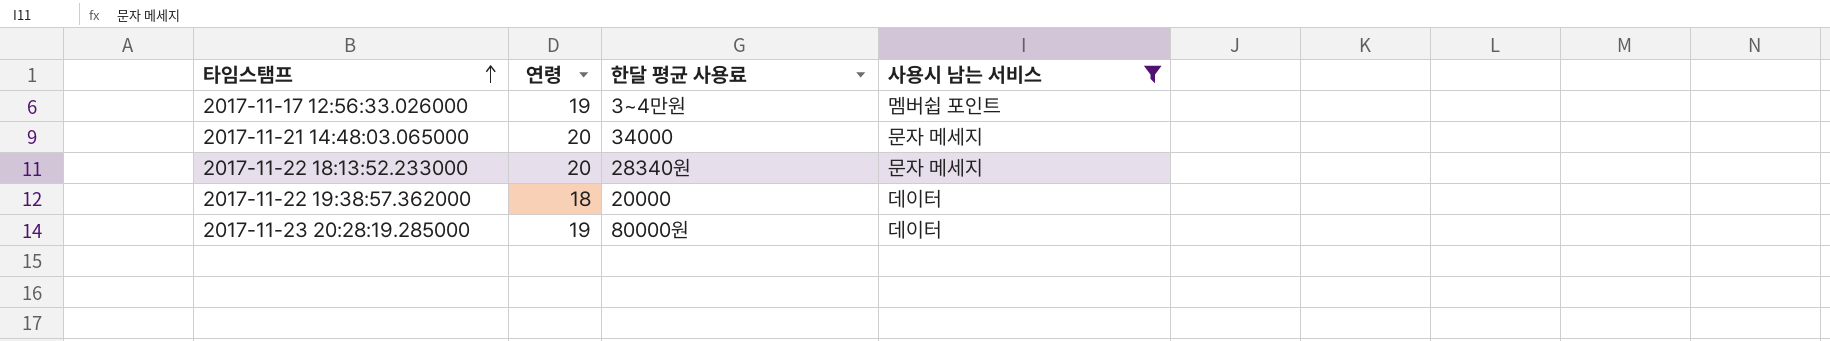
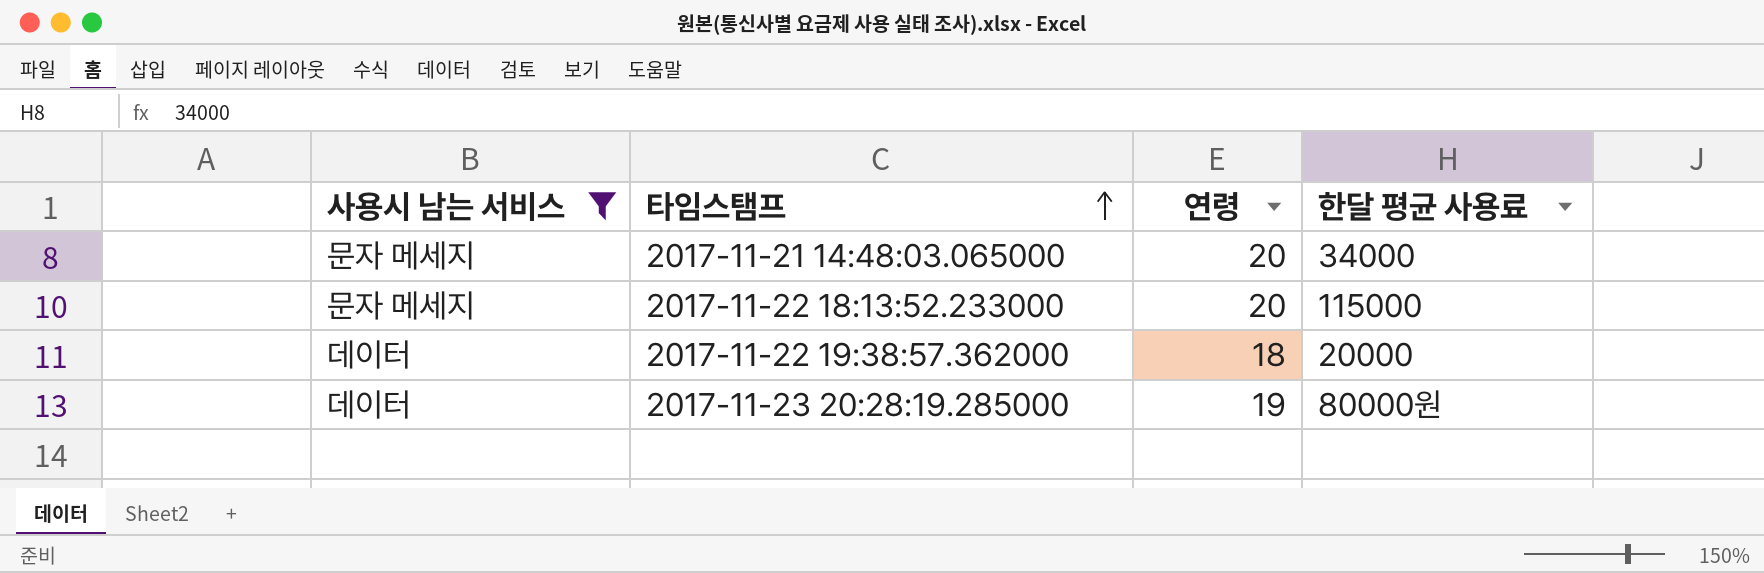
column 사용시 남는 서비스 | position: 4 -> 1
row 2017-11-17 12:56:33.026000: 19 | 3~4만원 | 멤버쉽 포인트 -> none
2017-11-22 18:13:52.233000 | 한달 평균 사용료: 28340원 -> 115000

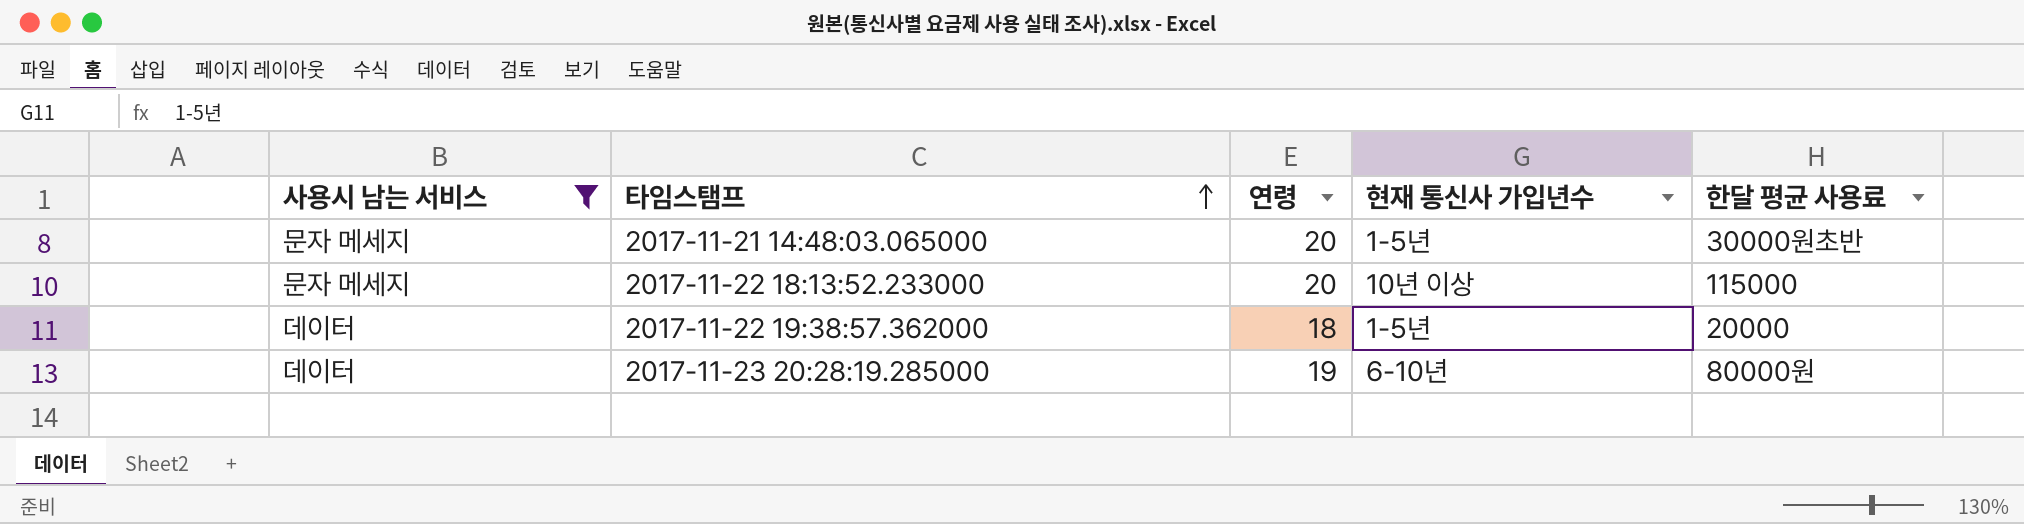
column 현재 통신사 가입년수 | position: none -> 4
2017-11-21 14:48:03.065000 | 한달 평균 사용료: 34000 -> 30000원초반

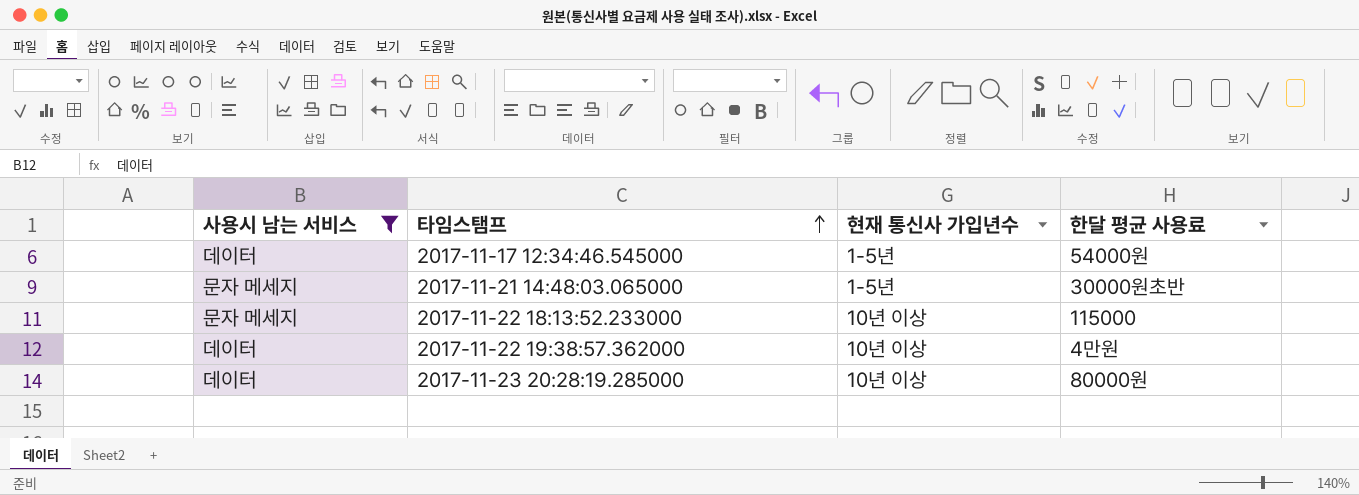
column 연령 | position: 3 -> none
row 2017-11-17 12:34:46.545000: none -> 데이터 | 1-5년 | 54000원
2017-11-22 19:38:57.362000 | 현재 통신사 가입년수: 1-5년 -> 10년 이상
2017-11-22 19:38:57.362000 | 한달 평균 사용료: 20000 -> 4만원
2017-11-23 20:28:19.285000 | 현재 통신사 가입년수: 6-10년 -> 10년 이상

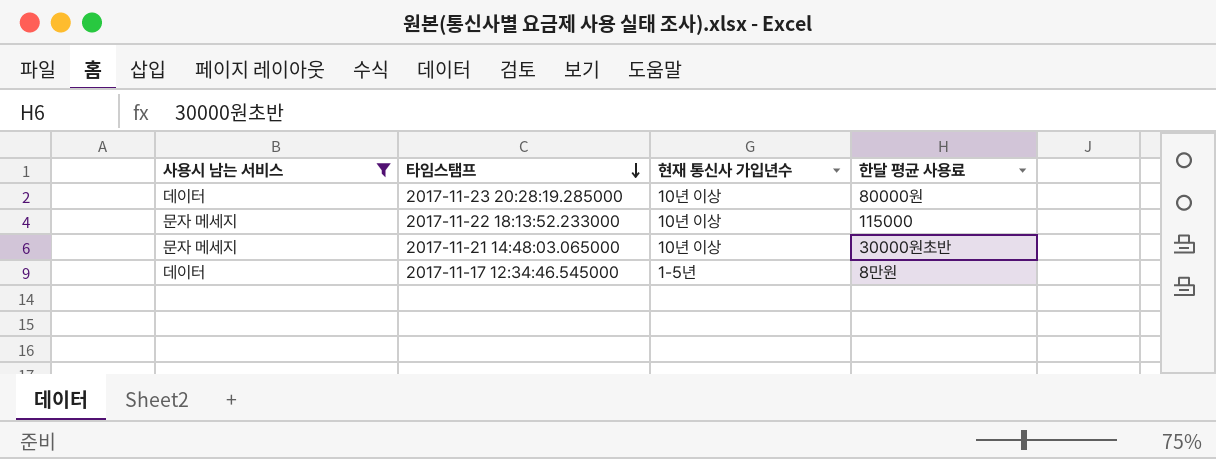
row order: 타임스탬프 ascending -> 타임스탬프 descending
row 2017-11-22 19:38:57.362000: 데이터 | 10년 이상 | 4만원 -> none
2017-11-21 14:48:03.065000 | 현재 통신사 가입년수: 1-5년 -> 10년 이상
2017-11-17 12:34:46.545000 | 한달 평균 사용료: 54000원 -> 8만원

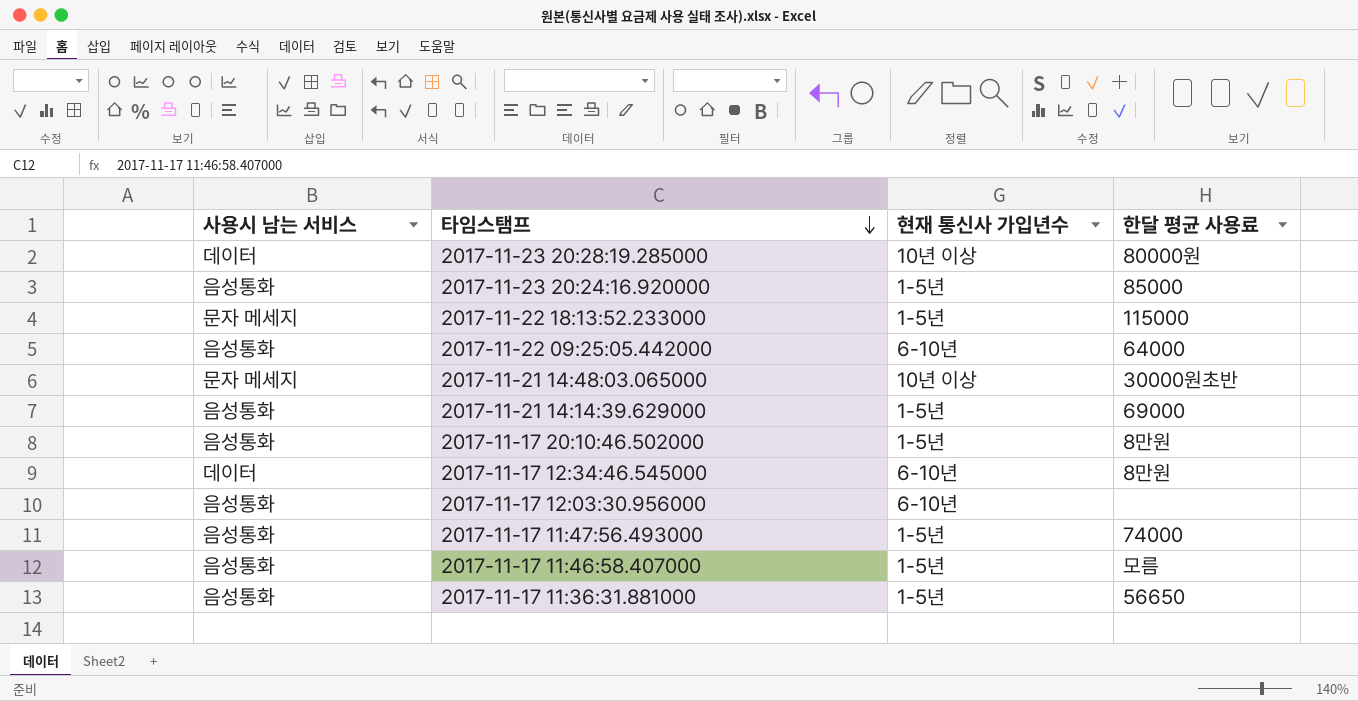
filter: 사용시 남는 서비스 != 음성통화 -> none
2017-11-22 18:13:52.233000 | 현재 통신사 가입년수: 10년 이상 -> 1-5년
2017-11-17 12:34:46.545000 | 현재 통신사 가입년수: 1-5년 -> 6-10년

